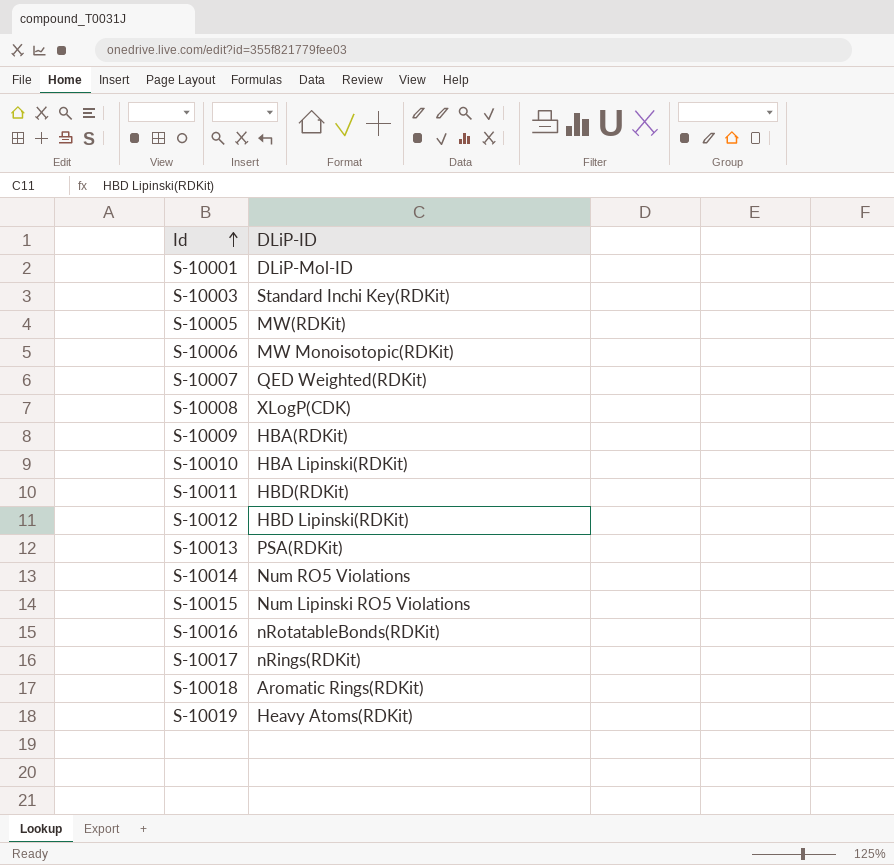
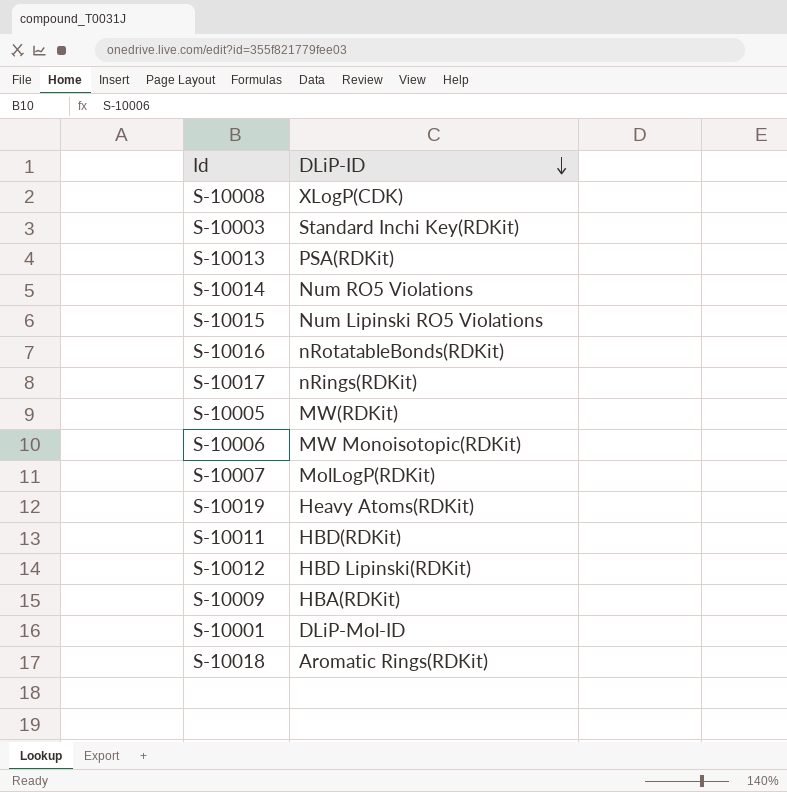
row order: Id ascending -> DLiP-ID descending
row S-10010: HBA Lipinski(RDKit) -> none
S-10007 | DLiP-ID: QED Weighted(RDKit) -> MolLogP(RDKit)

